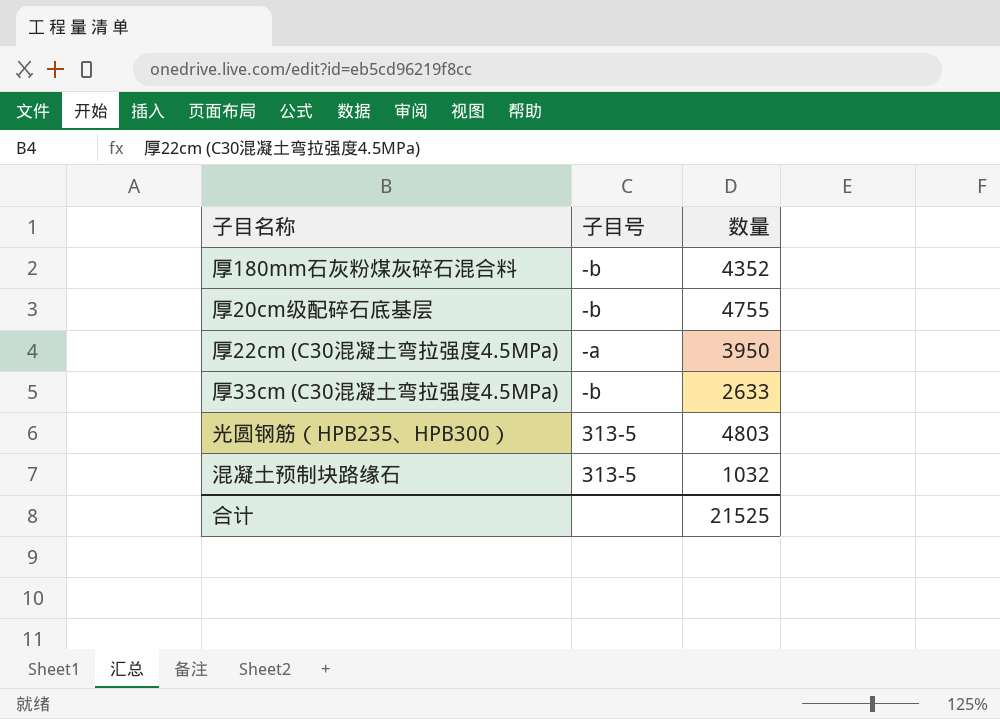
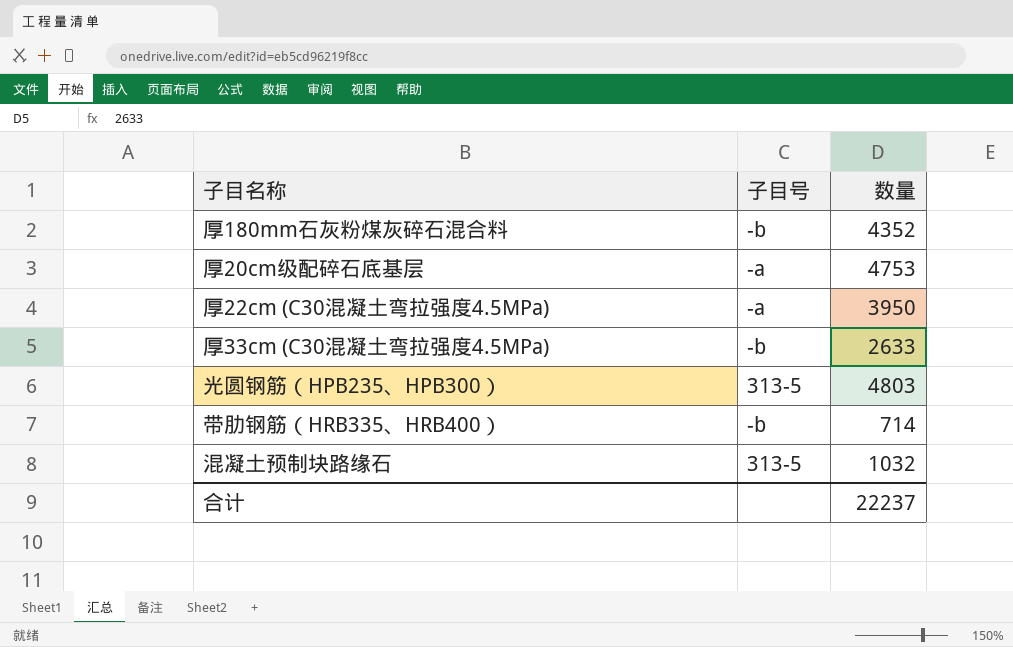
厚20cm级配碎石底基层 | 子目号: -b -> -a
厚20cm级配碎石底基层 | 数量: 4755 -> 4753
row 带肋钢筋（HRB335、HRB400）: none -> -b | 714
合计 | 数量: 21525 -> 22237

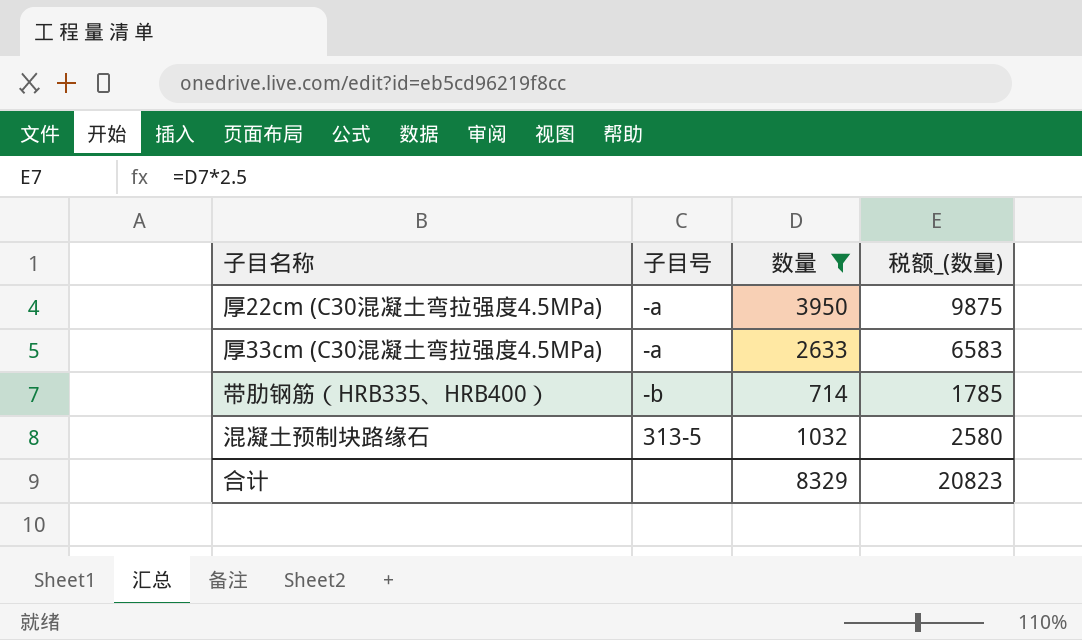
filter: none -> 数量 <= 3950
column 税额_(数量) | formula: none -> [数量] * 2.5
厚33cm (C30混凝土弯拉强度4.5MPa) | 子目号: -b -> -a
合计 | 数量: 22237 -> 8329

